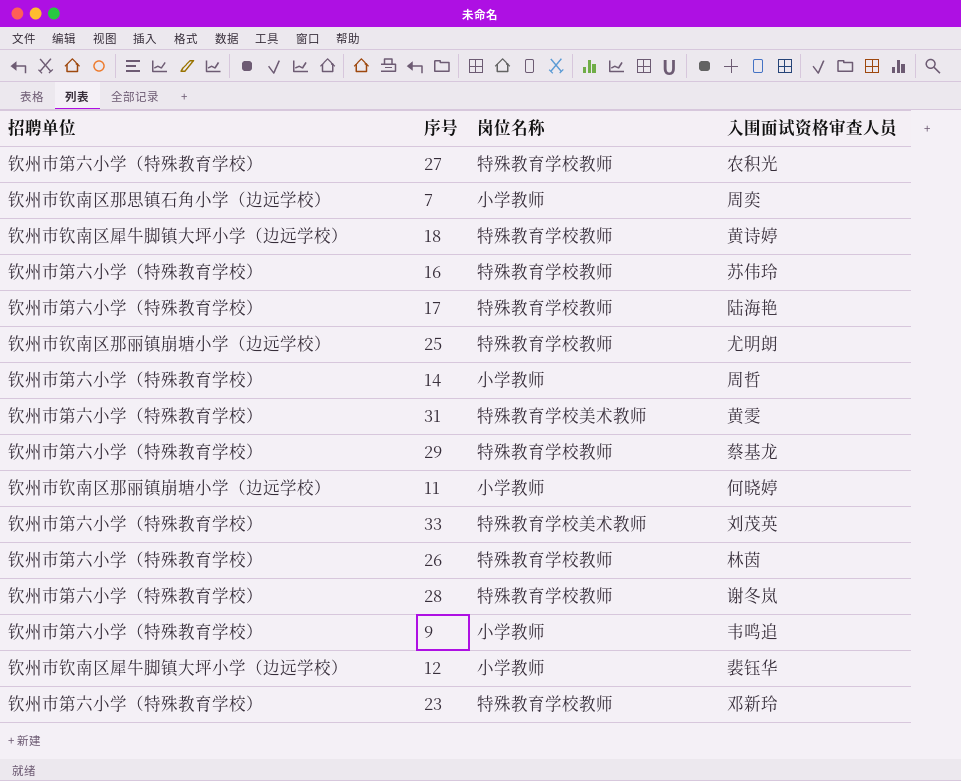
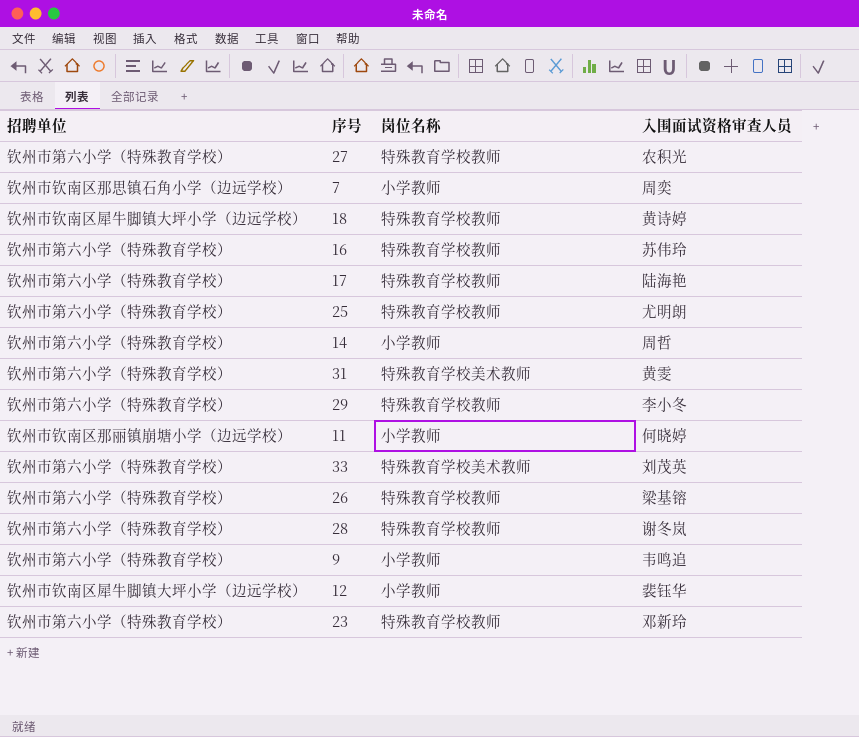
25 | 招聘单位: 钦州市钦南区那丽镇崩塘小学（边远学校） -> 钦州市第六小学（特殊教育学校）
29 | 入围面试资格审查人员: 蔡基龙 -> 李小冬
26 | 入围面试资格审查人员: 林茵 -> 梁基镕

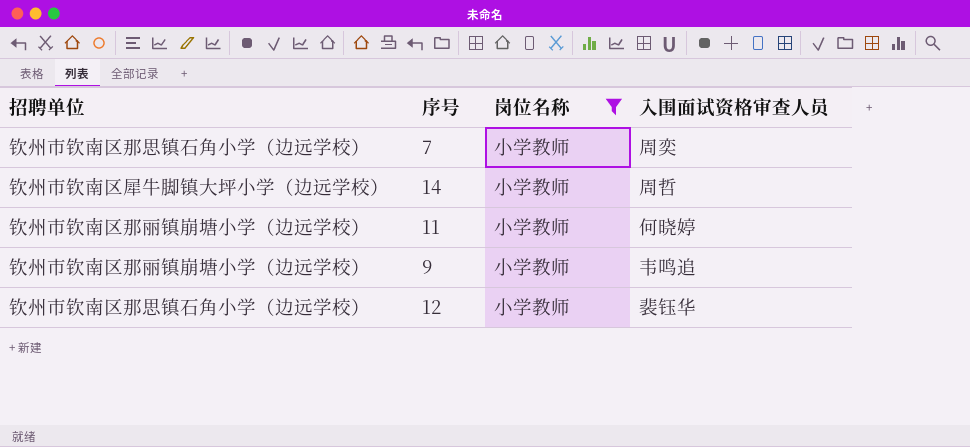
filter: none -> 岗位名称 = 小学教师
14 | 招聘单位: 钦州市第六小学（特殊教育学校） -> 钦州市钦南区犀牛脚镇大坪小学（边远学校）
9 | 招聘单位: 钦州市第六小学（特殊教育学校） -> 钦州市钦南区那丽镇崩塘小学（边远学校）
12 | 招聘单位: 钦州市钦南区犀牛脚镇大坪小学（边远学校） -> 钦州市钦南区那思镇石角小学（边远学校）

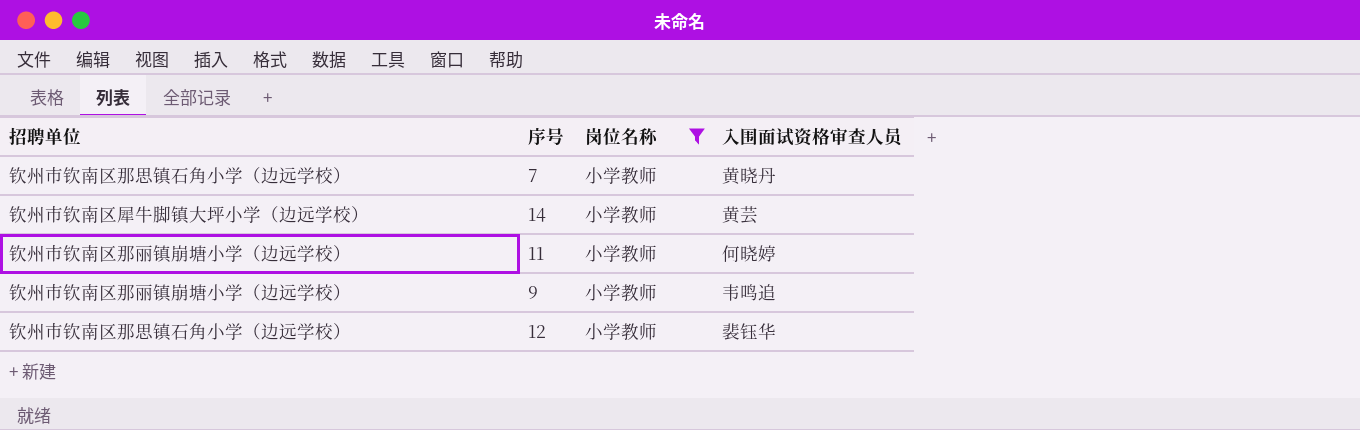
7 | 入围面试资格审查人员: 周奕 -> 黄晓丹
14 | 入围面试资格审查人员: 周哲 -> 黄芸

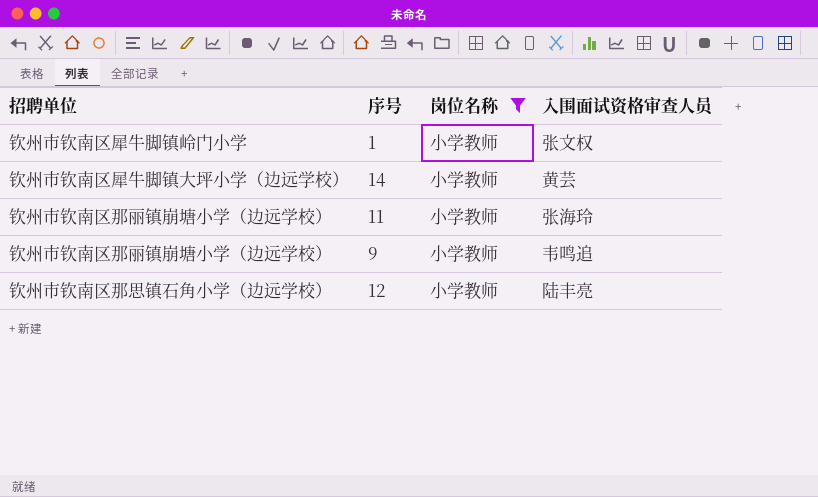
row 7: 钦州市钦南区那思镇石角小学（边远学校） | 小学教师 | 黄晓丹 -> none
row 1: none -> 钦州市钦南区犀牛脚镇岭门小学 | 小学教师 | 张文权
11 | 入围面试资格审查人员: 何晓婷 -> 张海玲
12 | 入围面试资格审查人员: 裴钰华 -> 陆丰亮

